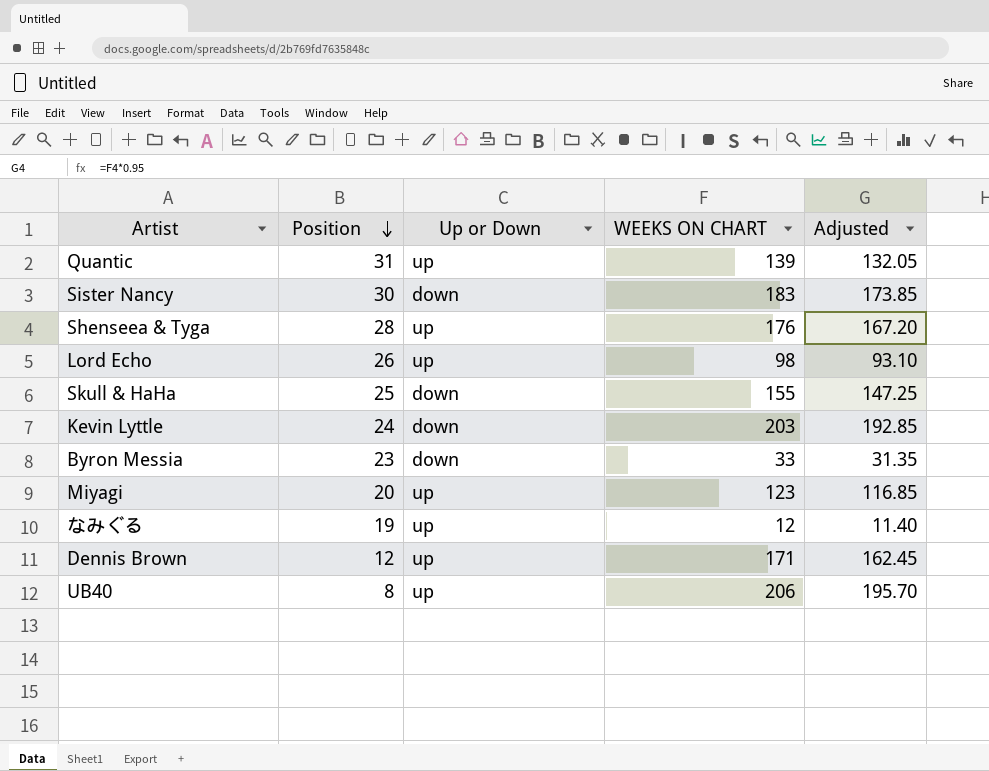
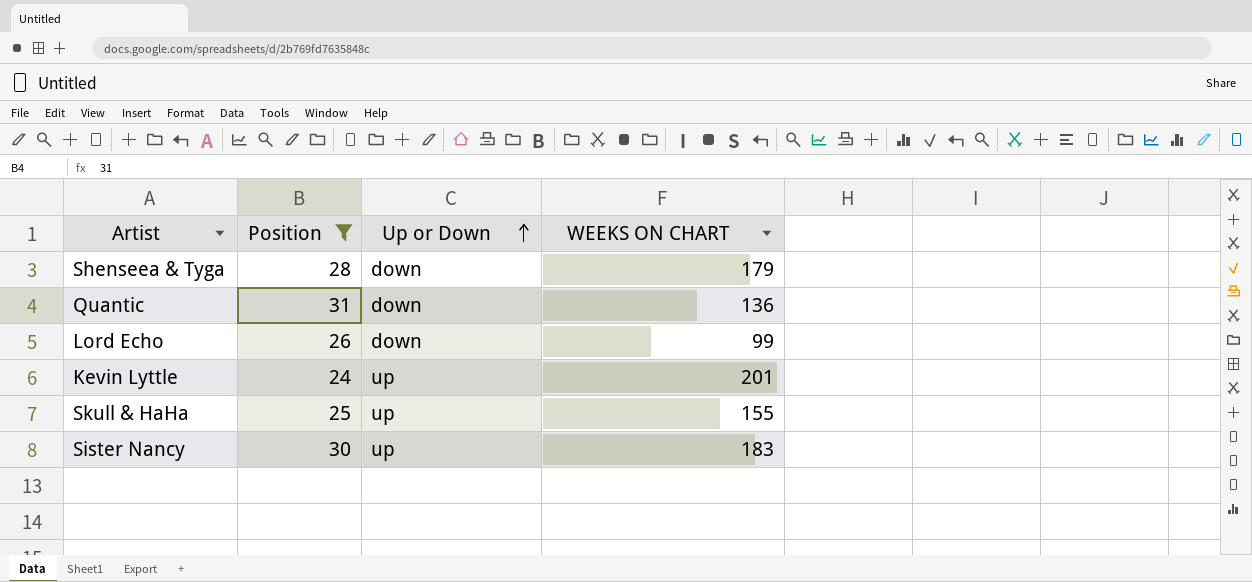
filter: none -> Position >= 24
row order: Position descending -> Up or Down ascending
column Adjusted | formula: [WEEKS ON CHART] * 0.95 -> none
Shenseea & Tyga | Up or Down: up -> down
Shenseea & Tyga | WEEKS ON CHART: 176 -> 179
Quantic | Up or Down: up -> down
Quantic | WEEKS ON CHART: 139 -> 136
Lord Echo | Up or Down: up -> down
Lord Echo | WEEKS ON CHART: 98 -> 99
Kevin Lyttle | Up or Down: down -> up
Kevin Lyttle | WEEKS ON CHART: 203 -> 201
Skull & HaHa | Up or Down: down -> up
Sister Nancy | Up or Down: down -> up

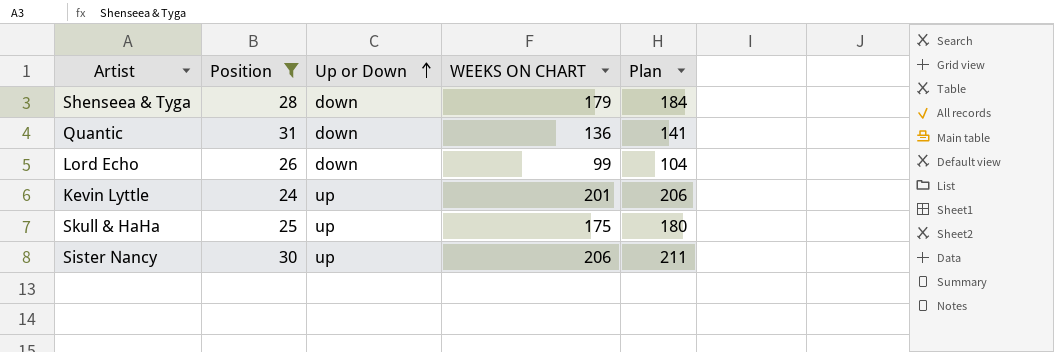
column Plan | formula: none -> [WEEKS ON CHART] + 5
Skull & HaHa | WEEKS ON CHART: 155 -> 175
Sister Nancy | WEEKS ON CHART: 183 -> 206

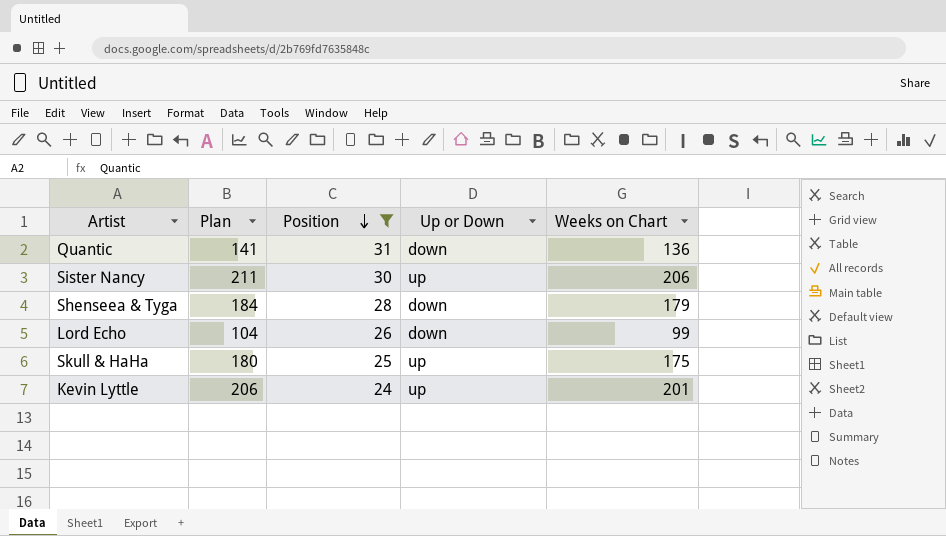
row order: Up or Down ascending -> Position descending
column Plan | position: 5 -> 2
column name: WEEKS ON CHART -> Weeks on Chart

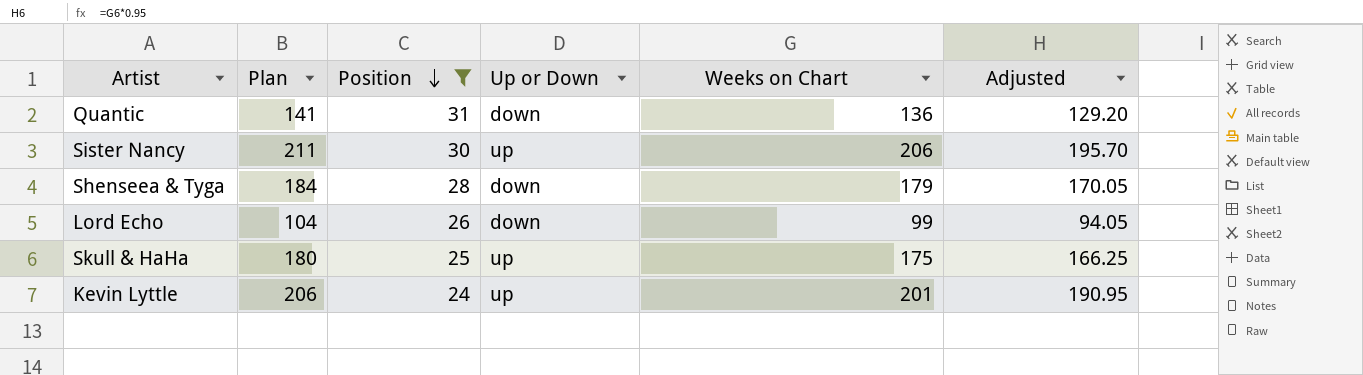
column Adjusted | formula: none -> [Weeks on Chart] * 0.95

